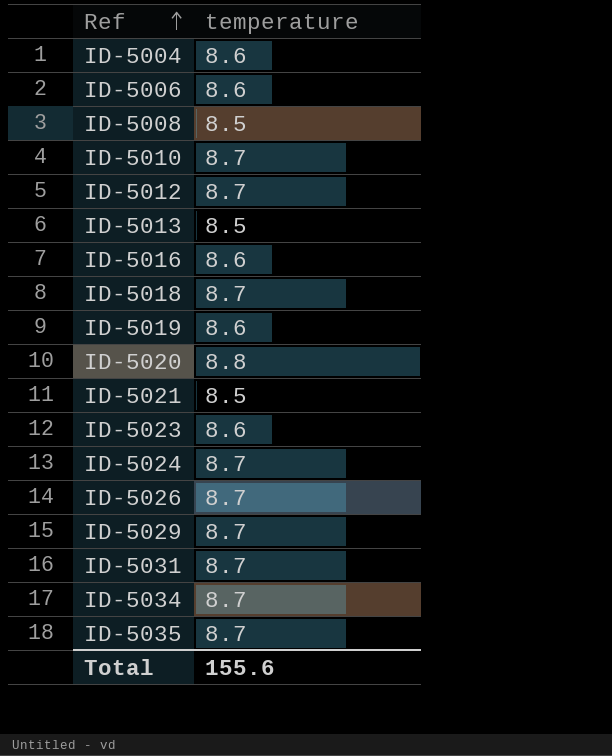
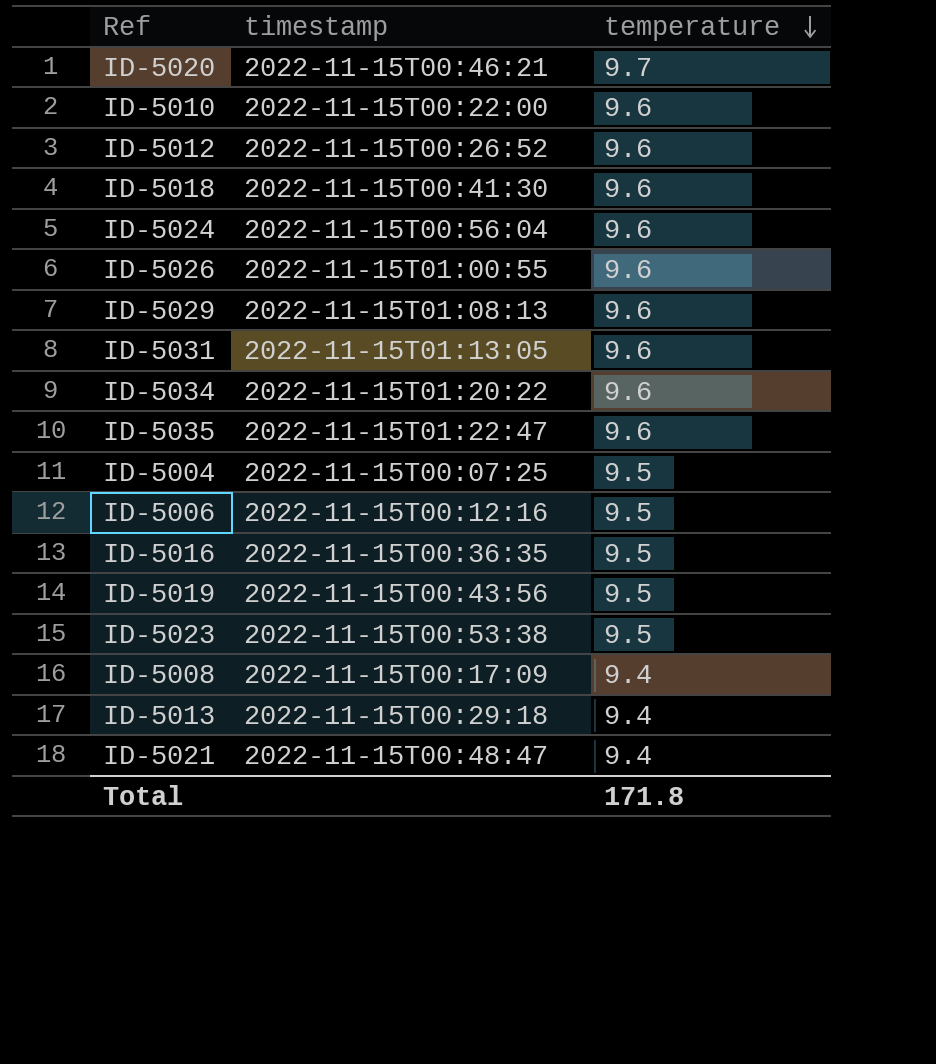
row order: Ref ascending -> temperature descending
column timestamp | position: none -> 2
ID-5020 | temperature: 8.8 -> 9.7
ID-5010 | temperature: 8.7 -> 9.6
ID-5012 | temperature: 8.7 -> 9.6
ID-5018 | temperature: 8.7 -> 9.6
ID-5024 | temperature: 8.7 -> 9.6
ID-5026 | temperature: 8.7 -> 9.6
ID-5029 | temperature: 8.7 -> 9.6
ID-5031 | temperature: 8.7 -> 9.6
ID-5034 | temperature: 8.7 -> 9.6
ID-5035 | temperature: 8.7 -> 9.6
ID-5004 | temperature: 8.6 -> 9.5
ID-5006 | temperature: 8.6 -> 9.5
ID-5016 | temperature: 8.6 -> 9.5
ID-5019 | temperature: 8.6 -> 9.5
ID-5023 | temperature: 8.6 -> 9.5
ID-5008 | temperature: 8.5 -> 9.4
ID-5013 | temperature: 8.5 -> 9.4
ID-5021 | temperature: 8.5 -> 9.4
Total | temperature: 155.6 -> 171.8

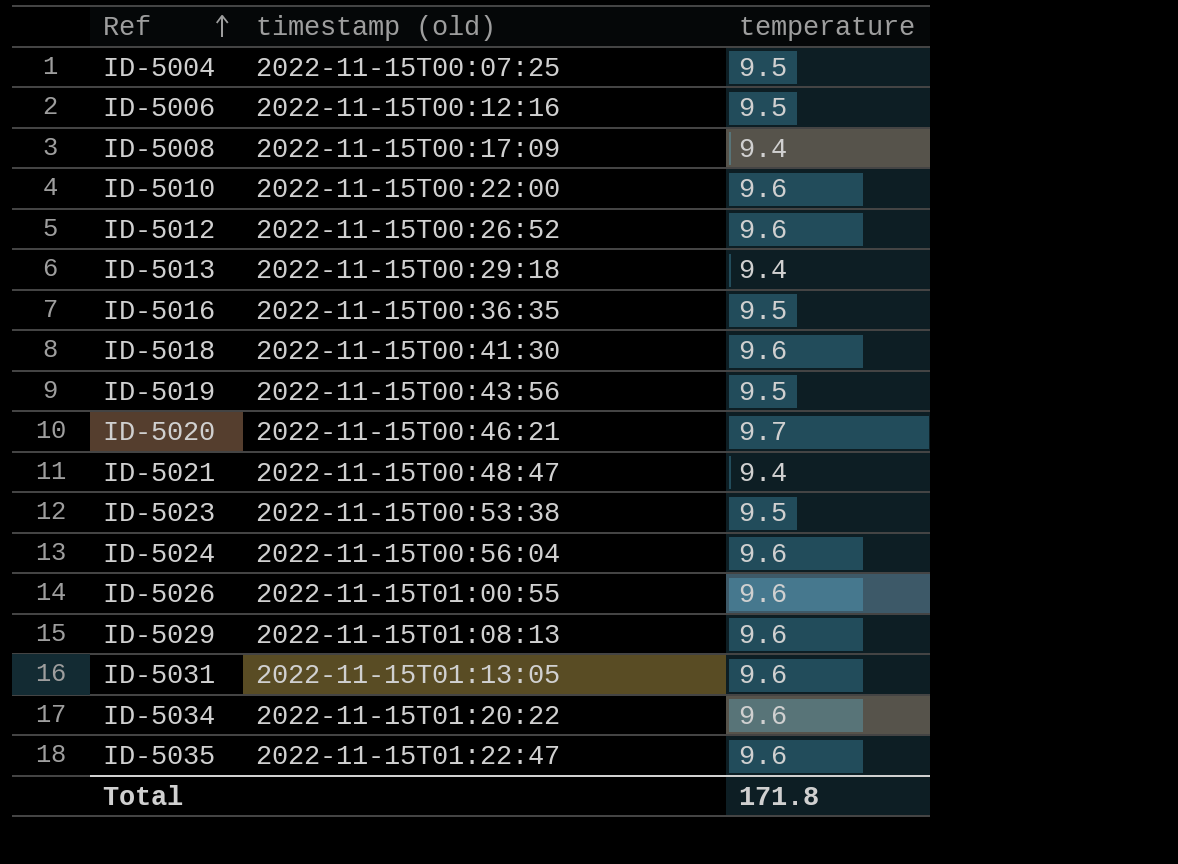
row order: temperature descending -> Ref ascending
column name: timestamp -> timestamp (old)

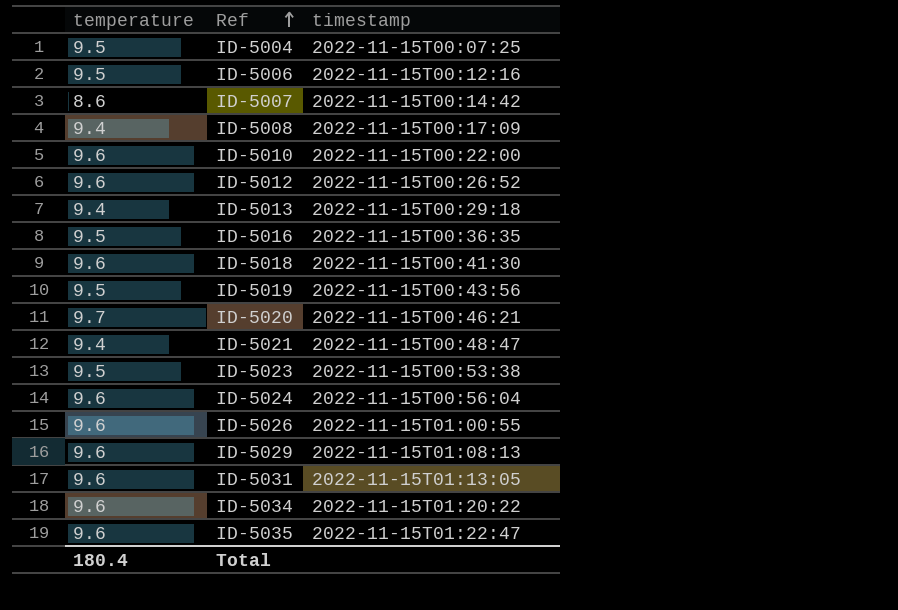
column temperature | position: 3 -> 1
column name: timestamp (old) -> timestamp
row ID-5007: none -> 8.6 | 2022-11-15T00:14:42
Total | temperature: 171.8 -> 180.4

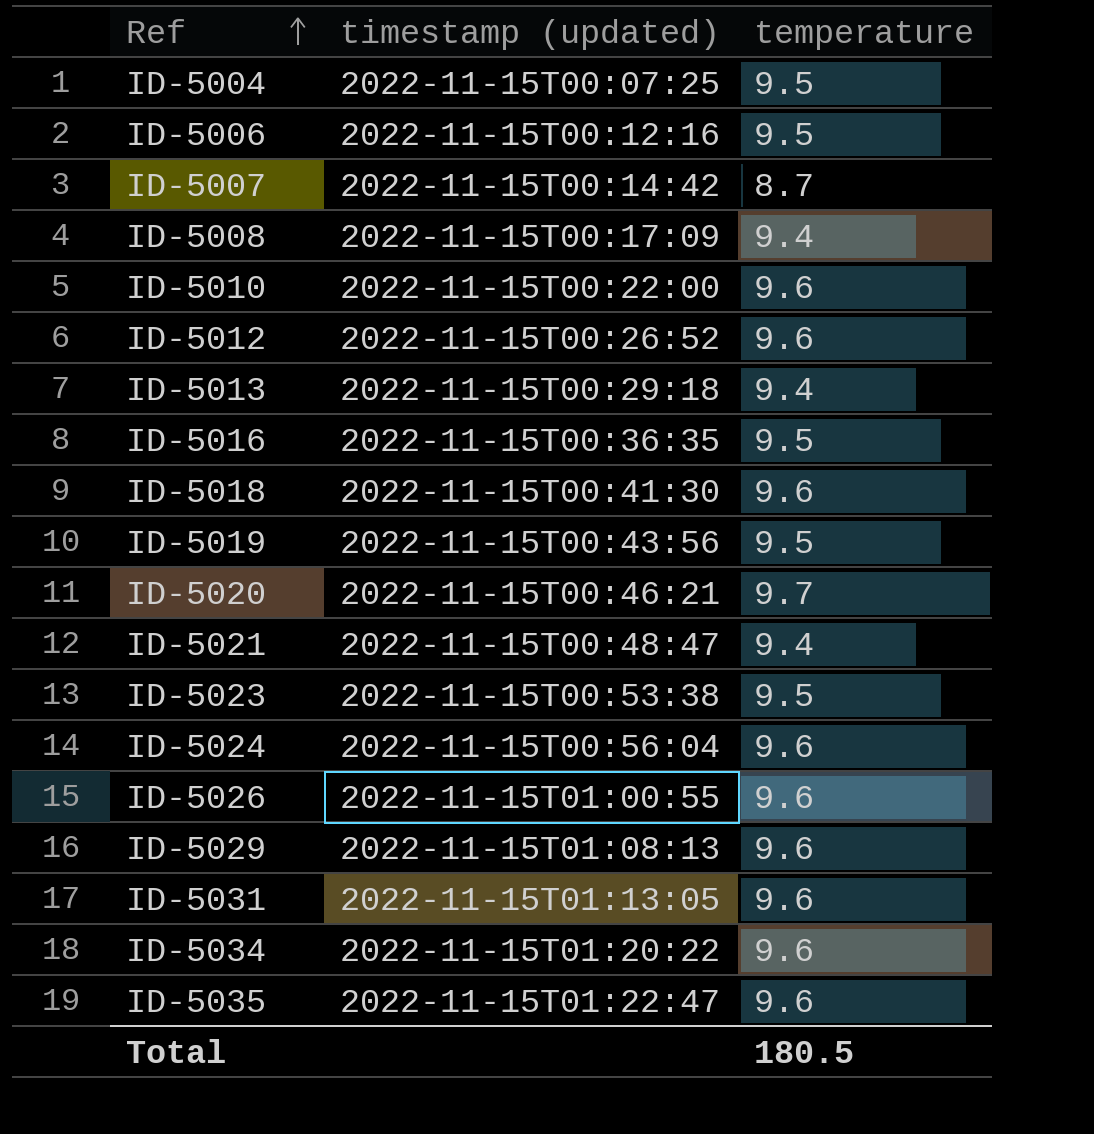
column name: timestamp -> timestamp (updated)
column temperature | position: 1 -> 3
ID-5007 | temperature: 8.6 -> 8.7
Total | temperature: 180.4 -> 180.5

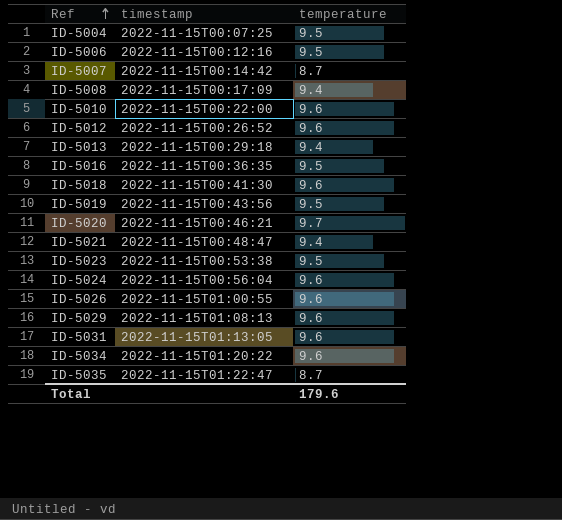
column name: timestamp (updated) -> timestamp
ID-5035 | temperature: 9.6 -> 8.7
Total | temperature: 180.5 -> 179.6

